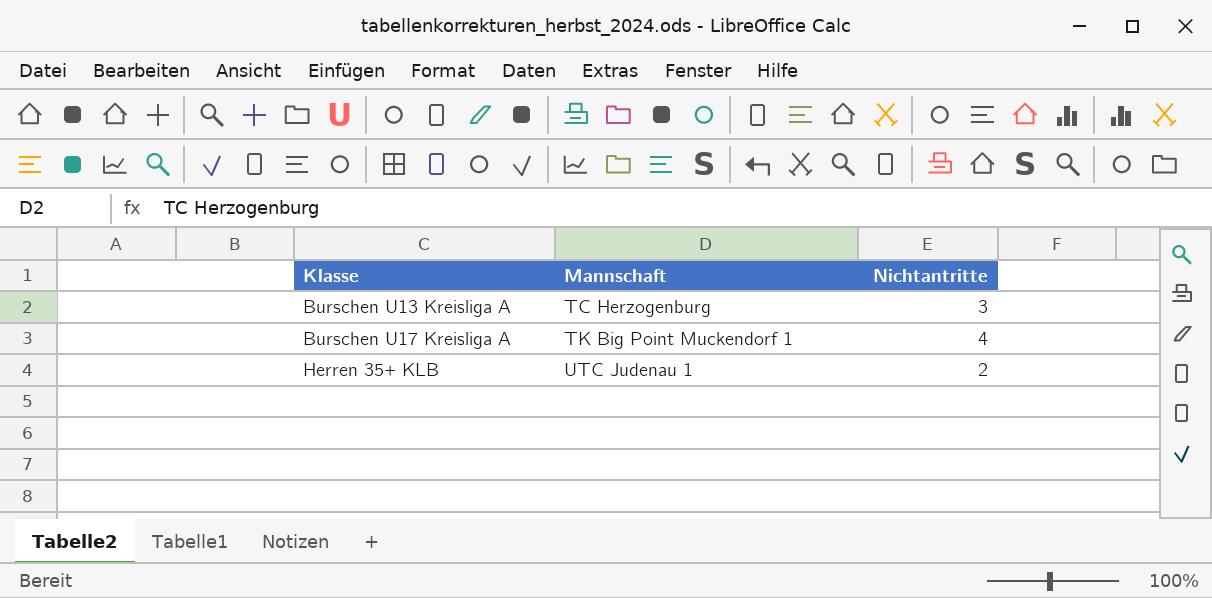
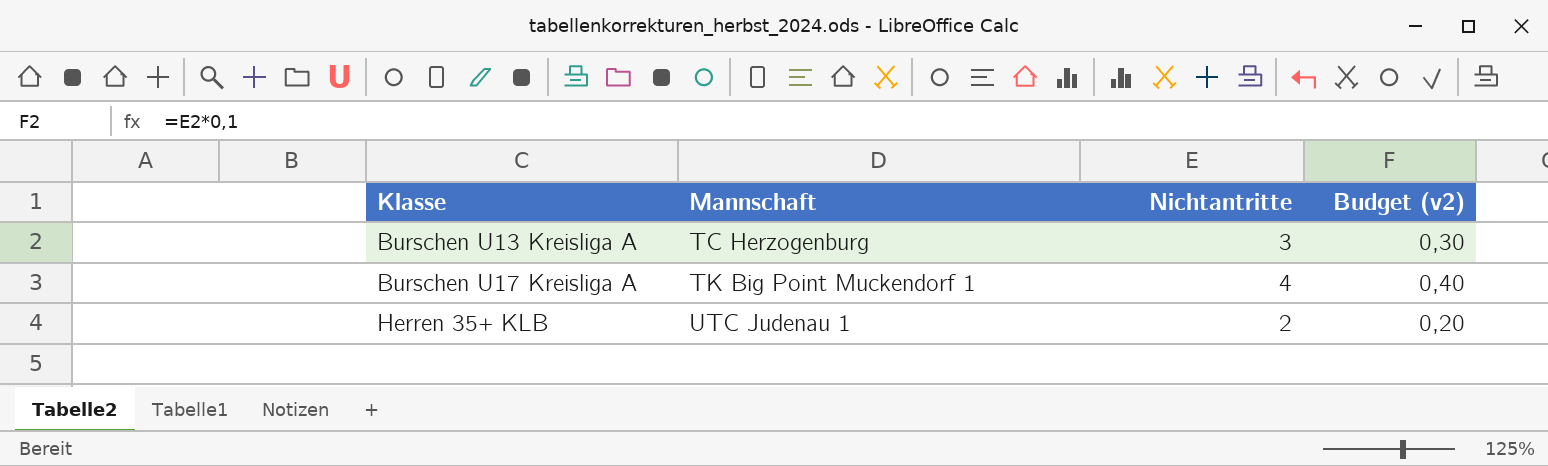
column Budget (v2) | formula: none -> [Nichtantritte] * 0,1

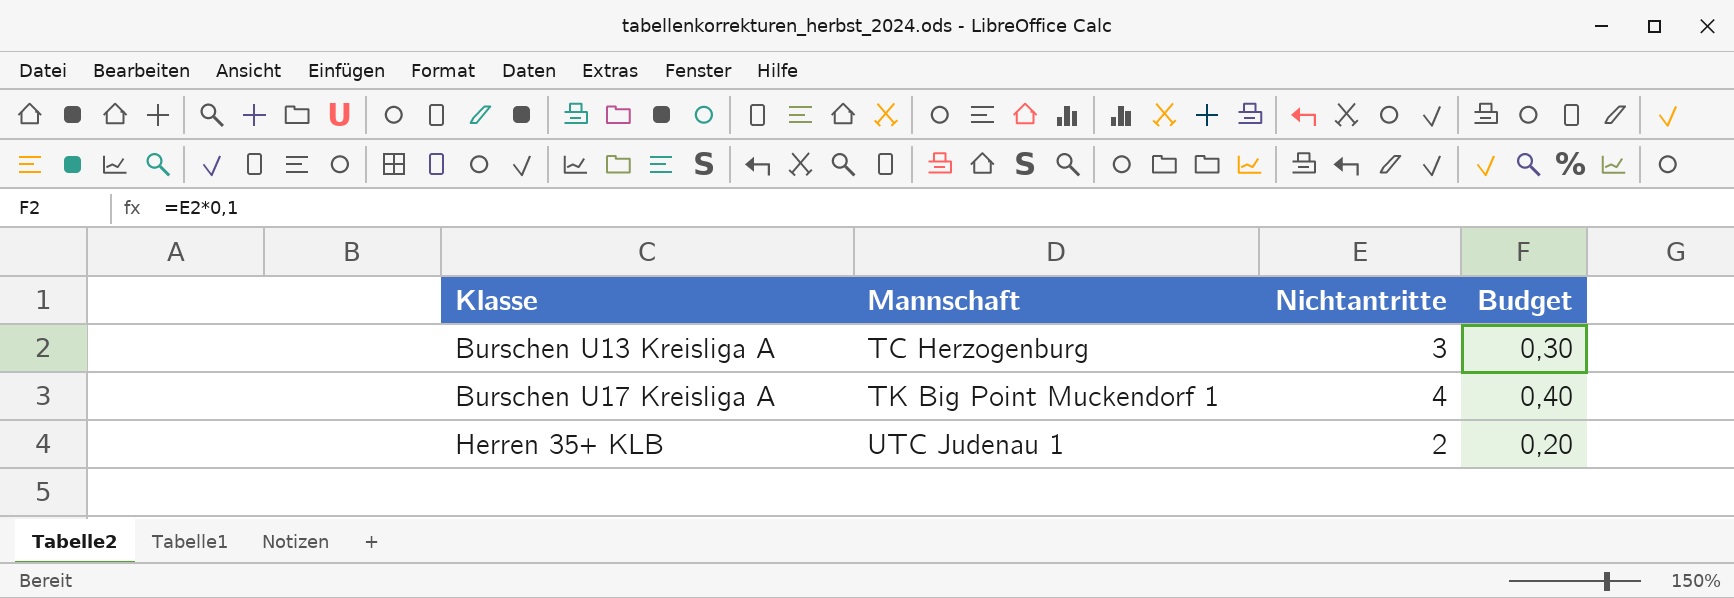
column name: Budget (v2) -> Budget

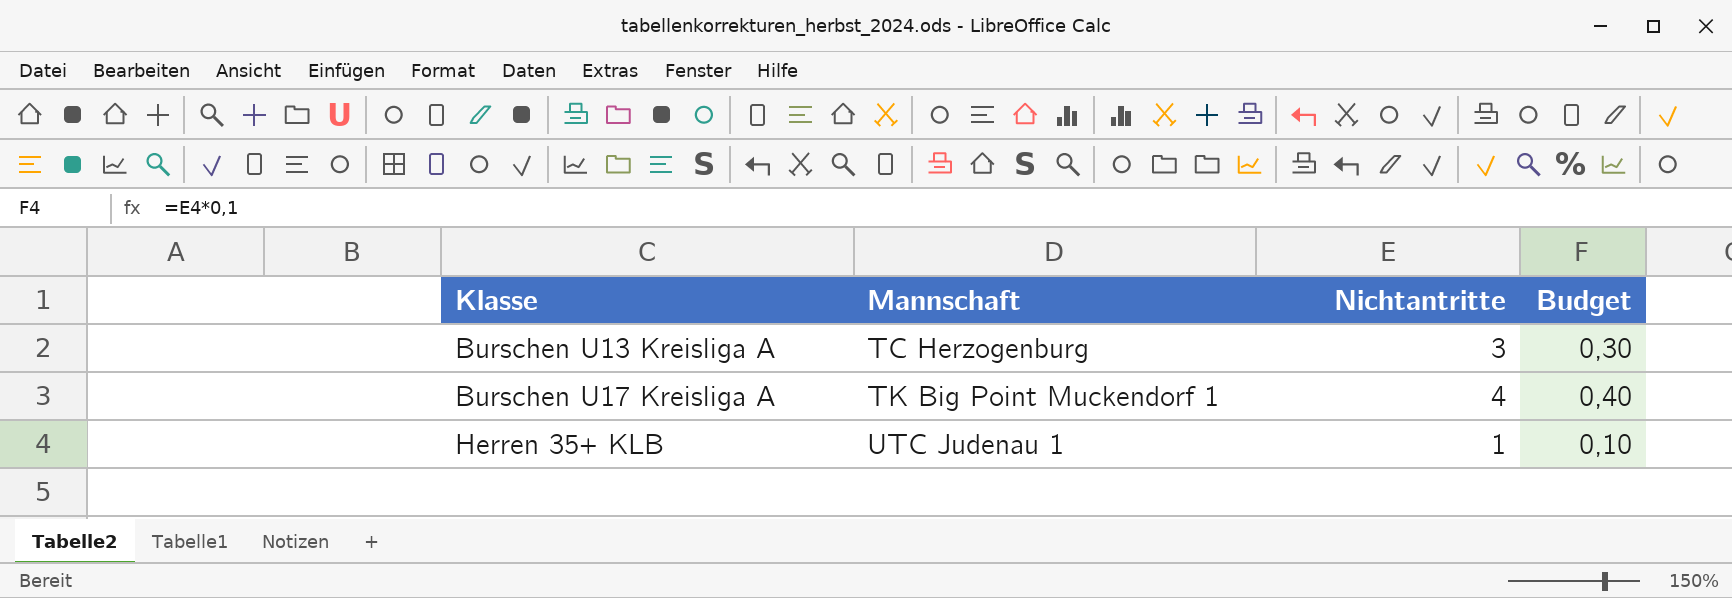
Herren 35+ KLB | Nichtantritte: 2 -> 1
Herren 35+ KLB | Budget: 0,20 -> 0,10

